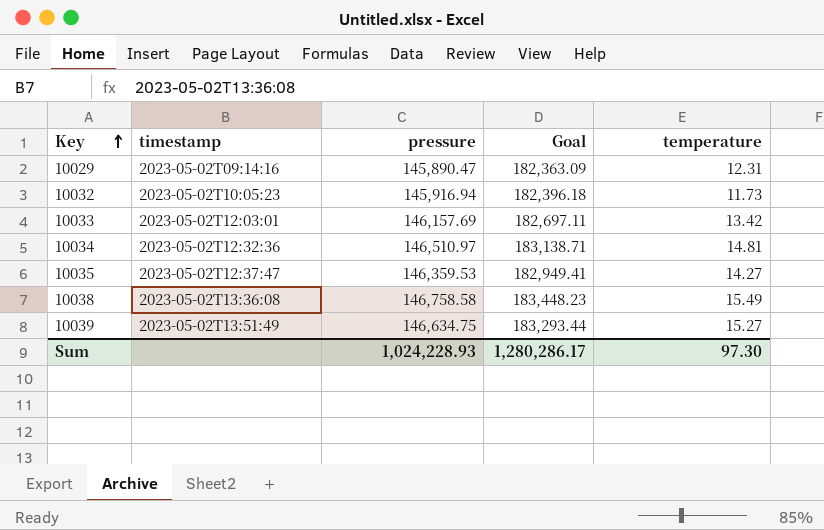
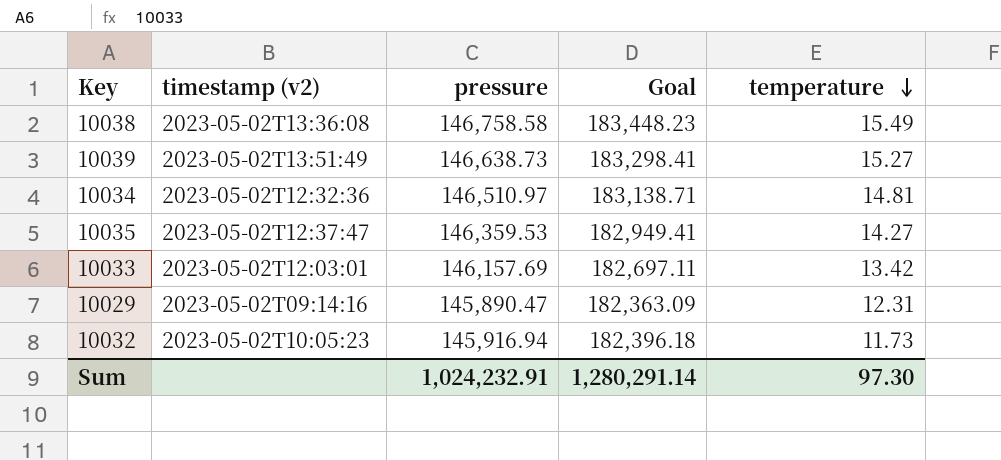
row order: Key ascending -> temperature descending
column name: timestamp -> timestamp (v2)
10039 | pressure: 146,634.75 -> 146,638.73
10039 | Goal: 183,293.44 -> 183,298.41
Sum | pressure: 1,024,228.93 -> 1,024,232.91
Sum | Goal: 1,280,286.17 -> 1,280,291.14

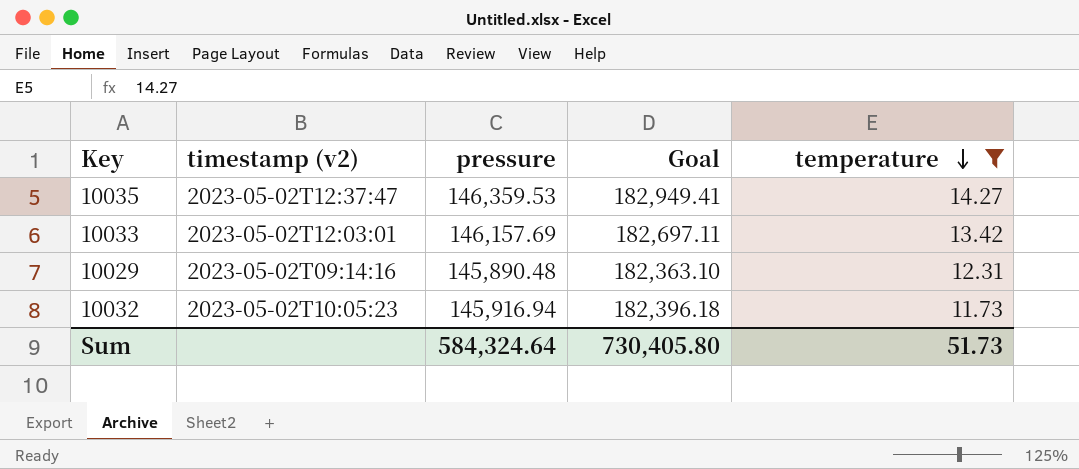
filter: none -> temperature <= 14.27
10029 | pressure: 145,890.47 -> 145,890.48
10029 | Goal: 182,363.09 -> 182,363.10
Sum | pressure: 1,024,232.91 -> 584,324.64
Sum | Goal: 1,280,291.14 -> 730,405.80
Sum | temperature: 97.30 -> 51.73

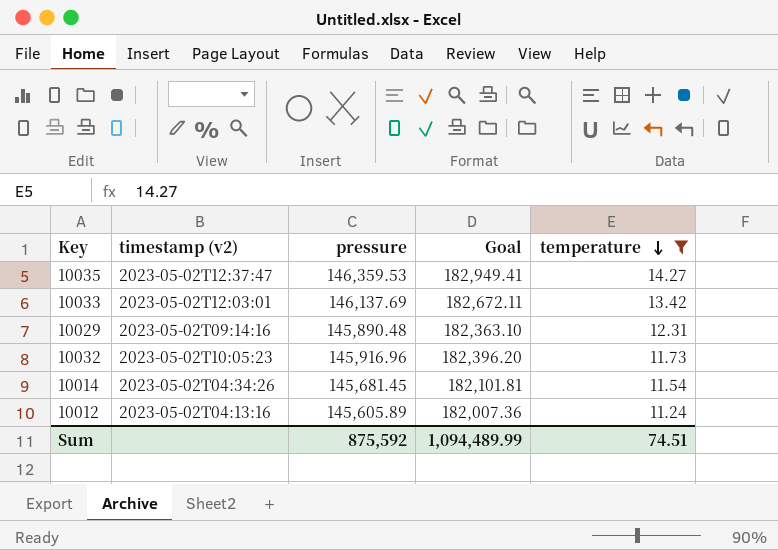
10033 | pressure: 146,157.69 -> 146,137.69
10033 | Goal: 182,697.11 -> 182,672.11
10032 | pressure: 145,916.94 -> 145,916.96
10032 | Goal: 182,396.18 -> 182,396.20
row 10014: none -> 2023-05-02T04:34:26 | 145,681.45 | 182,101.81 | 11.54
row 10012: none -> 2023-05-02T04:13:16 | 145,605.89 | 182,007.36 | 11.24
Sum | pressure: 584,324.64 -> 875,592
Sum | Goal: 730,405.80 -> 1,094,489.99
Sum | temperature: 51.73 -> 74.51

